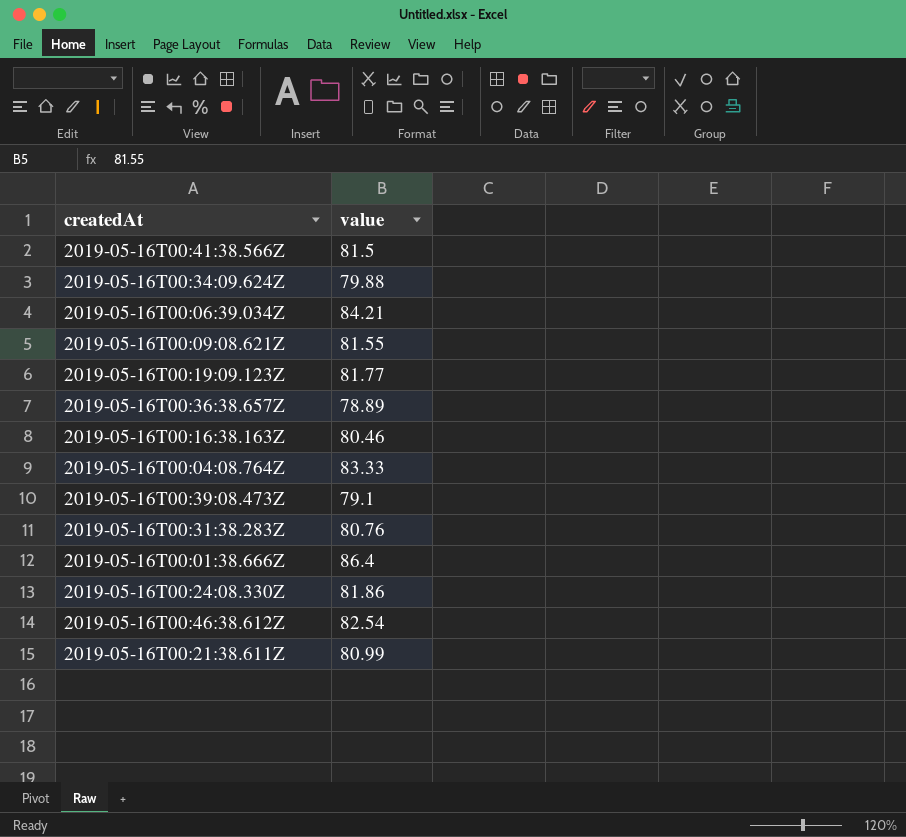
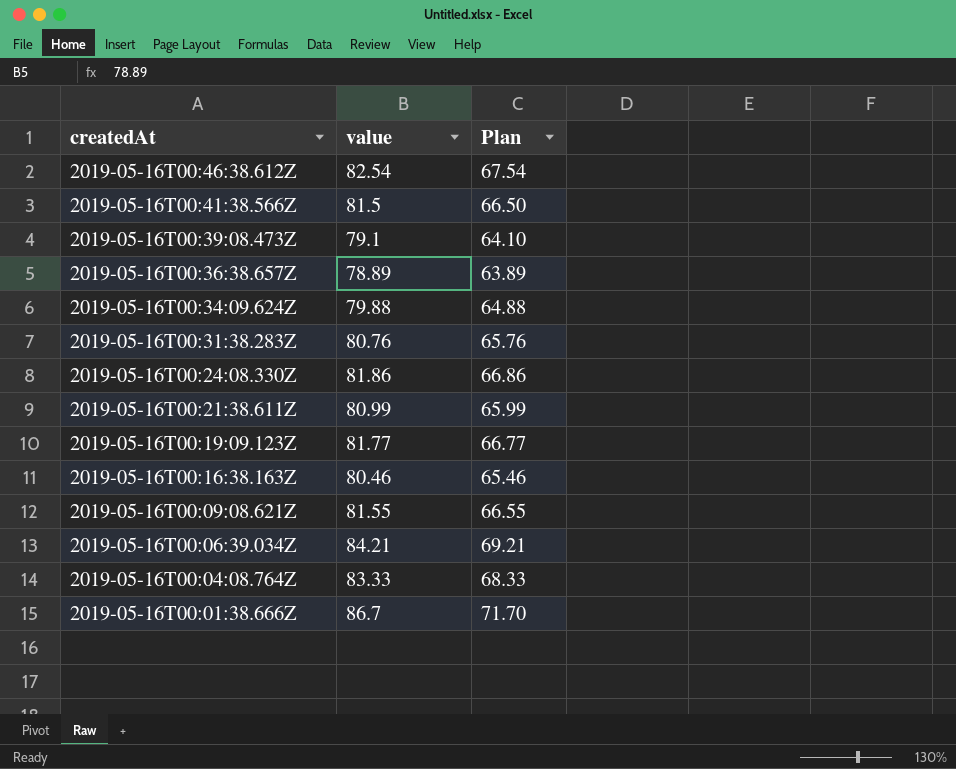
row order: none -> createdAt descending
column Plan | formula: none -> [value] - 15
2019-05-16T00:01:38.666Z | value: 86.4 -> 86.7

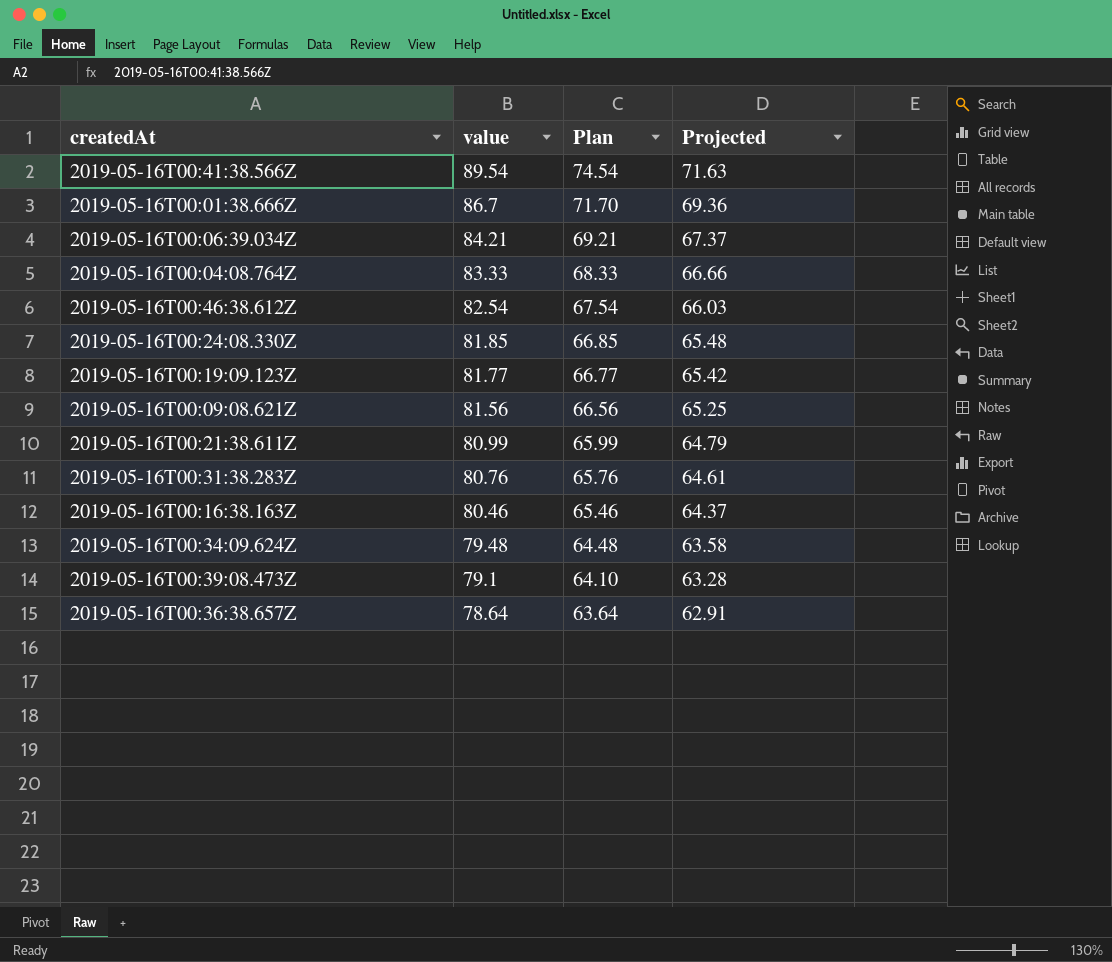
row order: createdAt descending -> value descending
column Projected | formula: none -> [value] * 0.8
2019-05-16T00:41:38.566Z | value: 81.5 -> 89.54
2019-05-16T00:41:38.566Z | Plan: 66.50 -> 74.54
2019-05-16T00:24:08.330Z | value: 81.86 -> 81.85
2019-05-16T00:24:08.330Z | Plan: 66.86 -> 66.85
2019-05-16T00:09:08.621Z | value: 81.55 -> 81.56
2019-05-16T00:09:08.621Z | Plan: 66.55 -> 66.56
2019-05-16T00:34:09.624Z | value: 79.88 -> 79.48
2019-05-16T00:34:09.624Z | Plan: 64.88 -> 64.48
2019-05-16T00:36:38.657Z | value: 78.89 -> 78.64
2019-05-16T00:36:38.657Z | Plan: 63.89 -> 63.64

